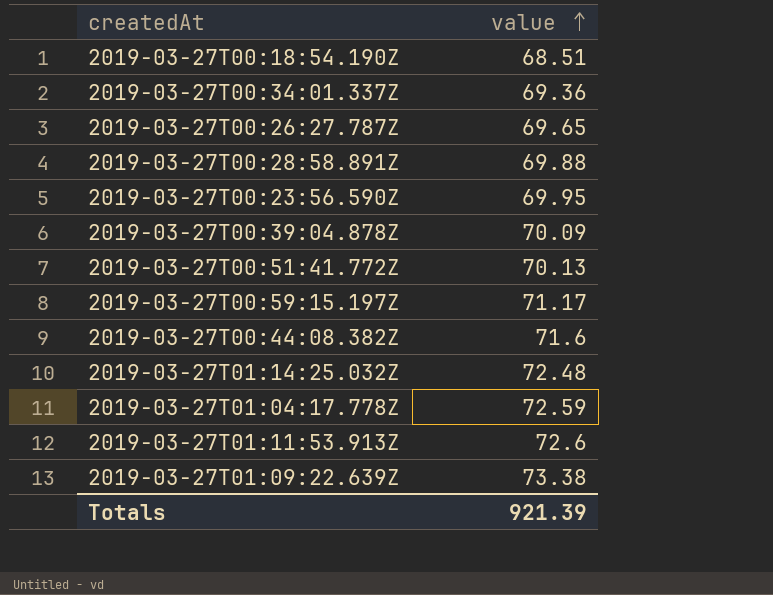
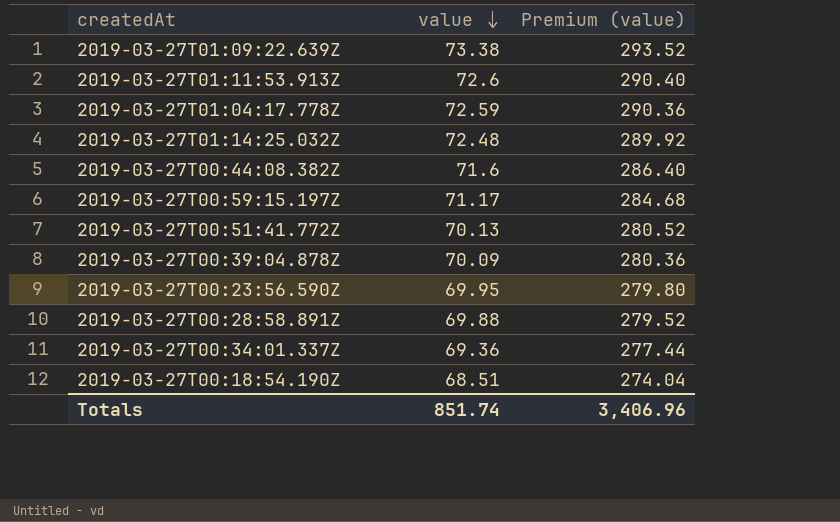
row order: value ascending -> value descending
column Premium (value) | formula: none -> [value] * 4
row 2019-03-27T00:26:27.787Z: 69.65 -> none
Totals | value: 921.39 -> 851.74

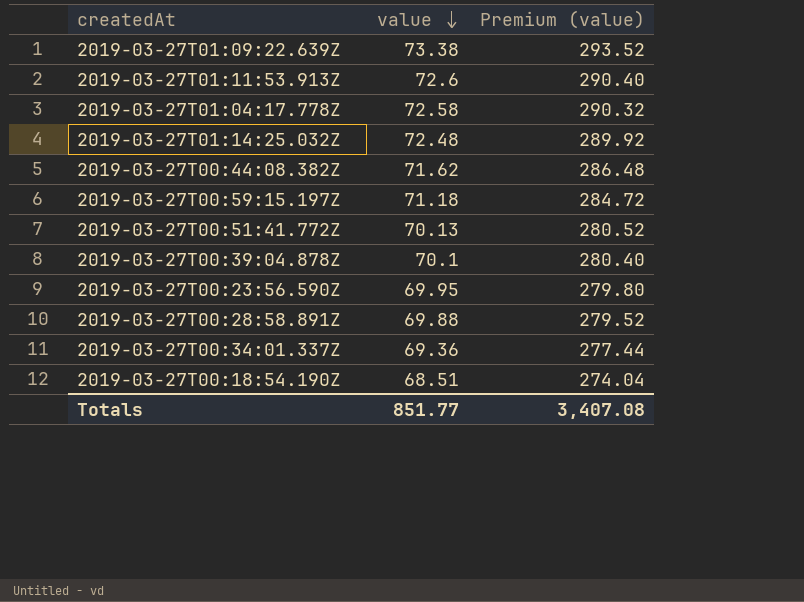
2019-03-27T01:04:17.778Z | value: 72.59 -> 72.58
2019-03-27T01:04:17.778Z | Premium (value): 290.36 -> 290.32
2019-03-27T00:44:08.382Z | value: 71.6 -> 71.62
2019-03-27T00:44:08.382Z | Premium (value): 286.40 -> 286.48
2019-03-27T00:59:15.197Z | value: 71.17 -> 71.18
2019-03-27T00:59:15.197Z | Premium (value): 284.68 -> 284.72
2019-03-27T00:39:04.878Z | value: 70.09 -> 70.1
2019-03-27T00:39:04.878Z | Premium (value): 280.36 -> 280.40
Totals | value: 851.74 -> 851.77
Totals | Premium (value): 3,406.96 -> 3,407.08

